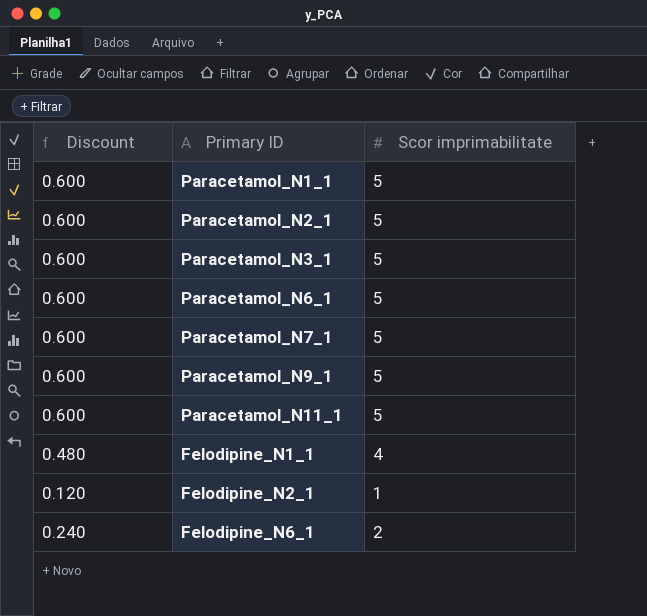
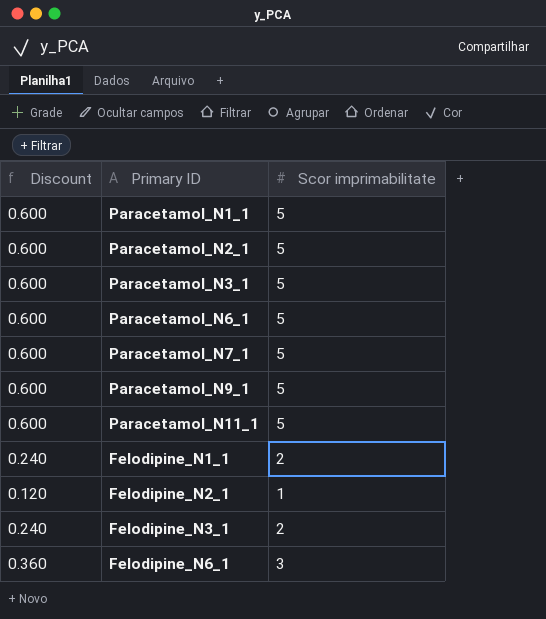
Felodipine_N1_1 | Discount: 0.480 -> 0.240
Felodipine_N1_1 | Scor imprimabilitate: 4 -> 2
row Felodipine_N3_1: none -> 0.240 | 2
Felodipine_N6_1 | Discount: 0.240 -> 0.360
Felodipine_N6_1 | Scor imprimabilitate: 2 -> 3

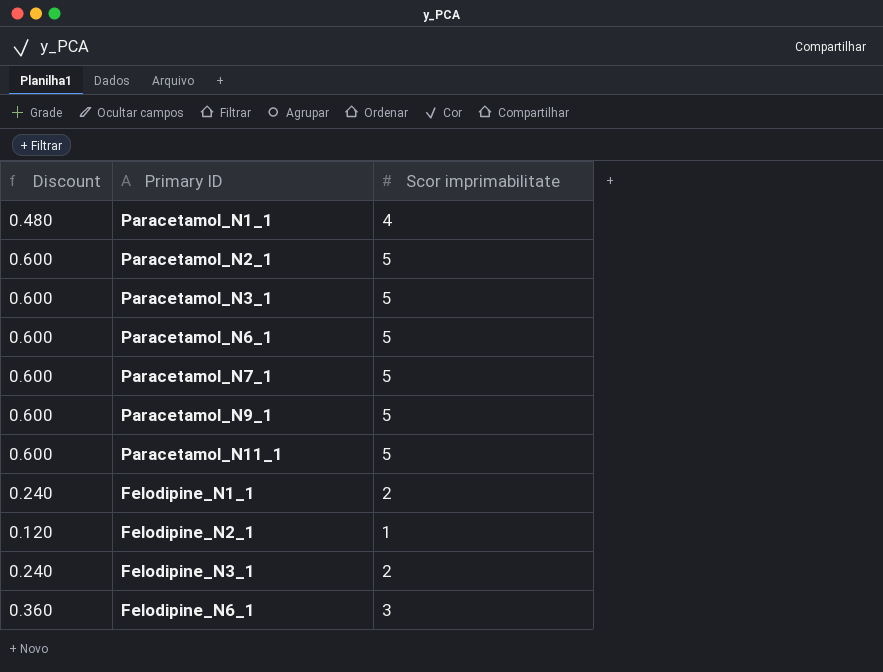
Paracetamol_N1_1 | Discount: 0.600 -> 0.480
Paracetamol_N1_1 | Scor imprimabilitate: 5 -> 4

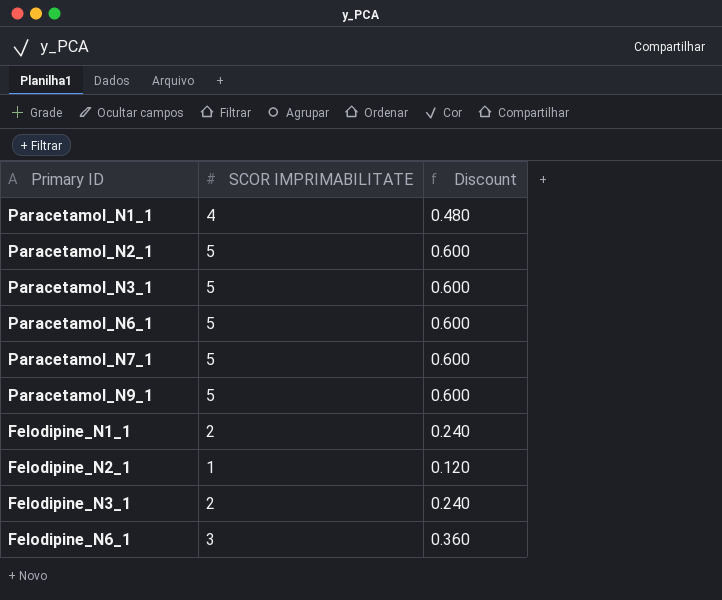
column name: Scor imprimabilitate -> SCOR IMPRIMABILITATE
column Discount | position: 1 -> 3
row Paracetamol_N11_1: 0.600 | 5 -> none

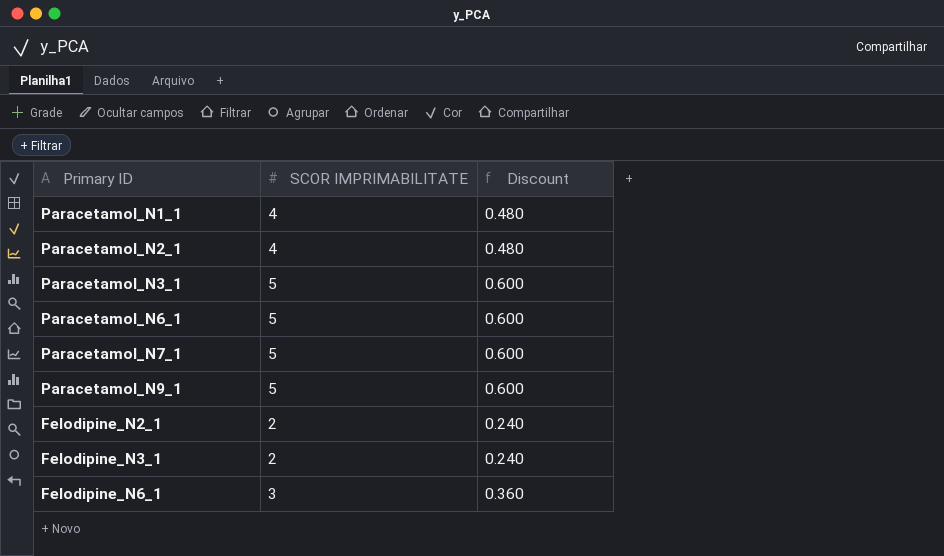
row Felodipine_N1_1: 2 | 0.240 -> none
Paracetamol_N2_1 | SCOR IMPRIMABILITATE: 5 -> 4
Paracetamol_N2_1 | Discount: 0.600 -> 0.480
Felodipine_N2_1 | SCOR IMPRIMABILITATE: 1 -> 2
Felodipine_N2_1 | Discount: 0.120 -> 0.240

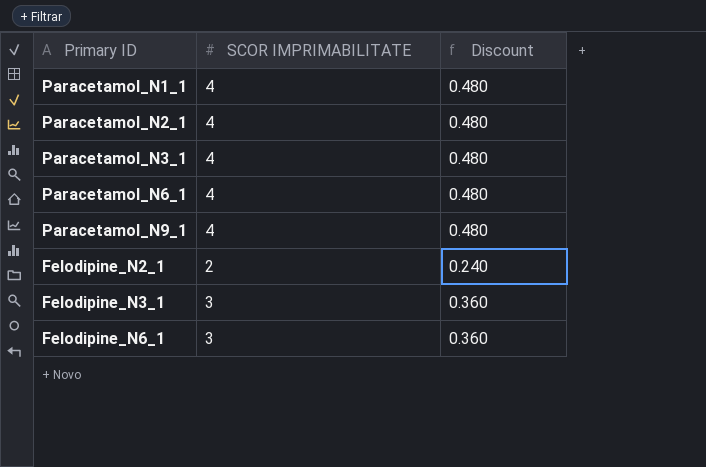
row Paracetamol_N7_1: 5 | 0.600 -> none
Paracetamol_N3_1 | SCOR IMPRIMABILITATE: 5 -> 4
Paracetamol_N3_1 | Discount: 0.600 -> 0.480
Paracetamol_N6_1 | SCOR IMPRIMABILITATE: 5 -> 4
Paracetamol_N6_1 | Discount: 0.600 -> 0.480
Paracetamol_N9_1 | SCOR IMPRIMABILITATE: 5 -> 4
Paracetamol_N9_1 | Discount: 0.600 -> 0.480
Felodipine_N3_1 | SCOR IMPRIMABILITATE: 2 -> 3
Felodipine_N3_1 | Discount: 0.240 -> 0.360

